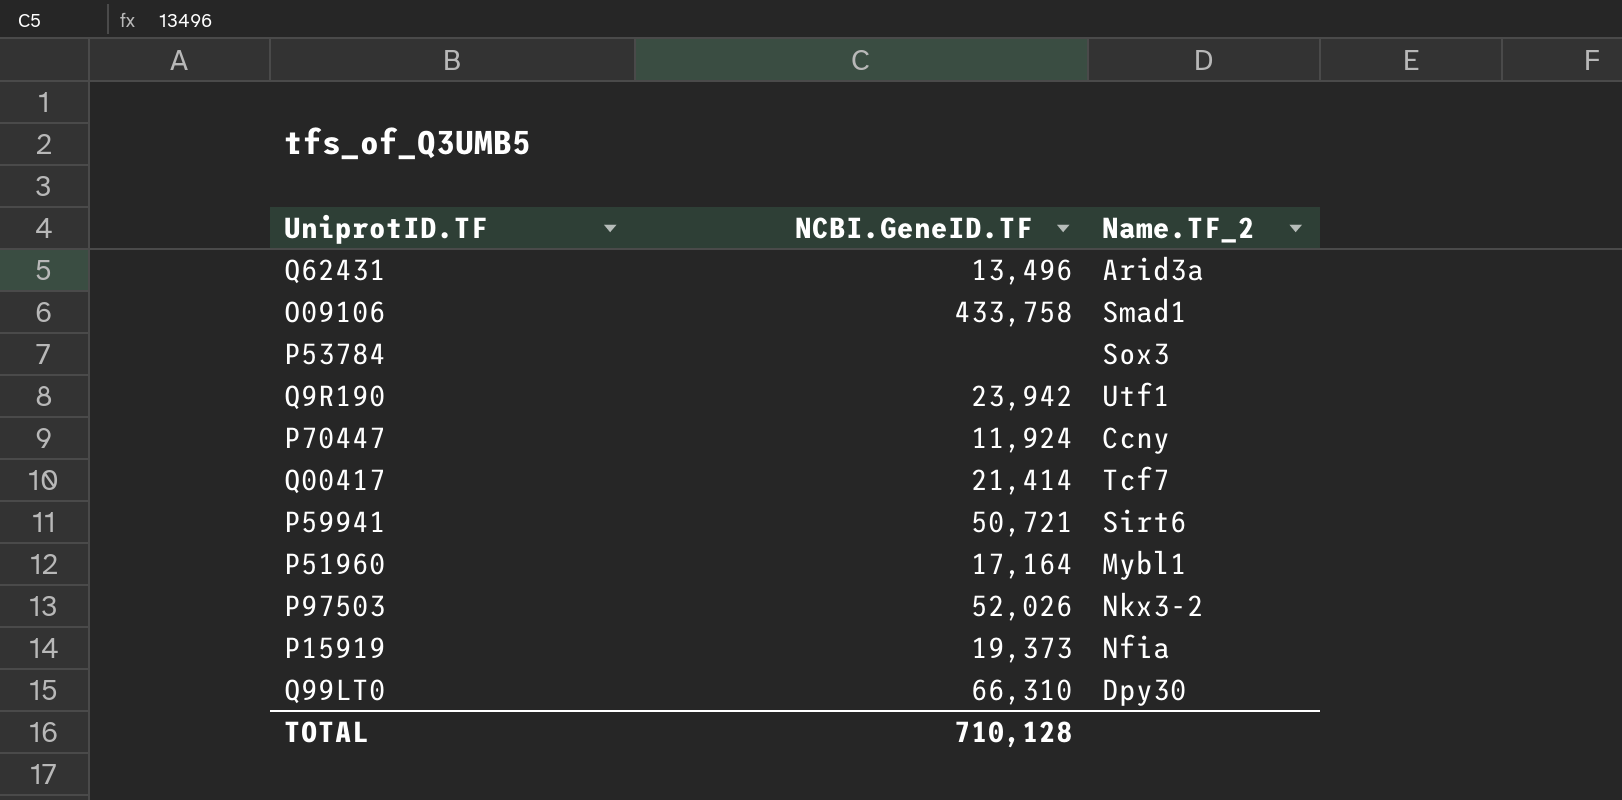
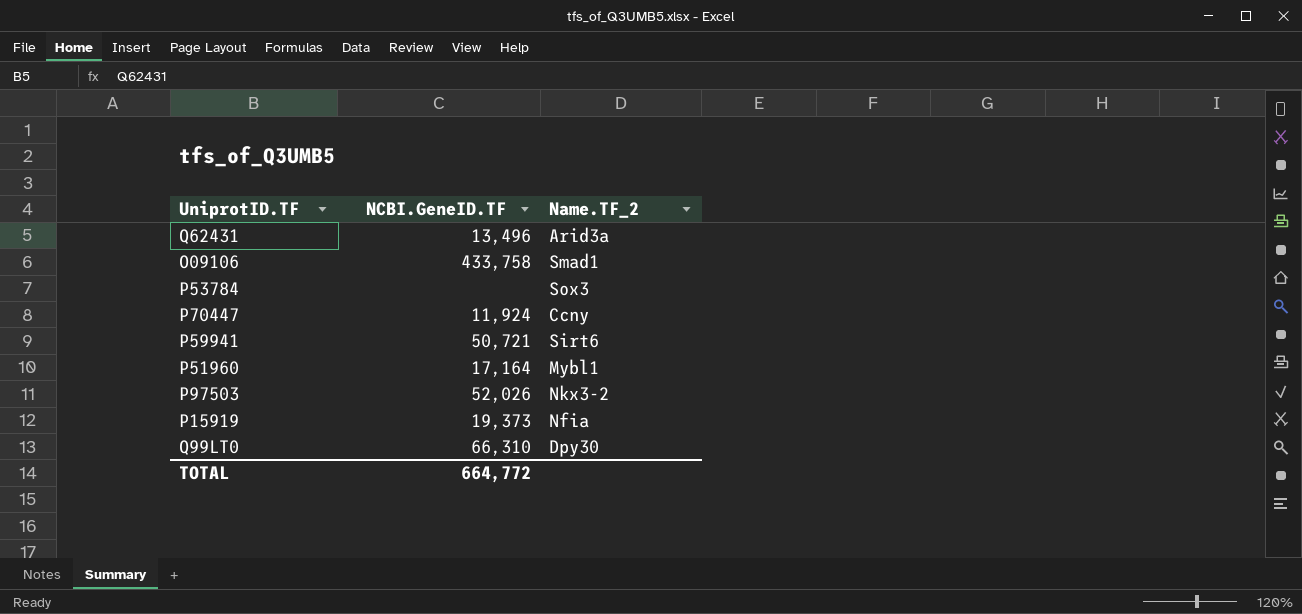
row Q9R190: 23,942 | Utf1 -> none
row Q00417: 21,414 | Tcf7 -> none
TOTAL | NCBI.GeneID.TF: 710,128 -> 664,772

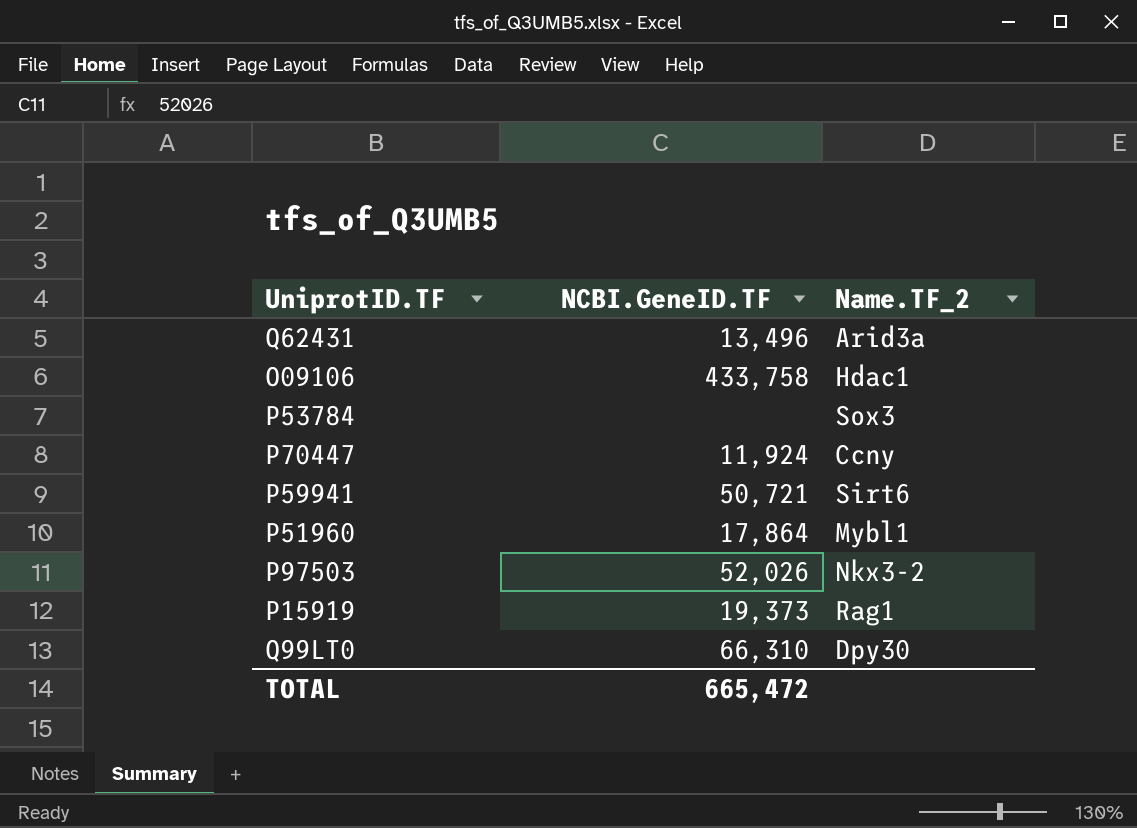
O09106 | Name.TF_2: Smad1 -> Hdac1
P51960 | NCBI.GeneID.TF: 17,164 -> 17,864
P15919 | Name.TF_2: Nfia -> Rag1
TOTAL | NCBI.GeneID.TF: 664,772 -> 665,472

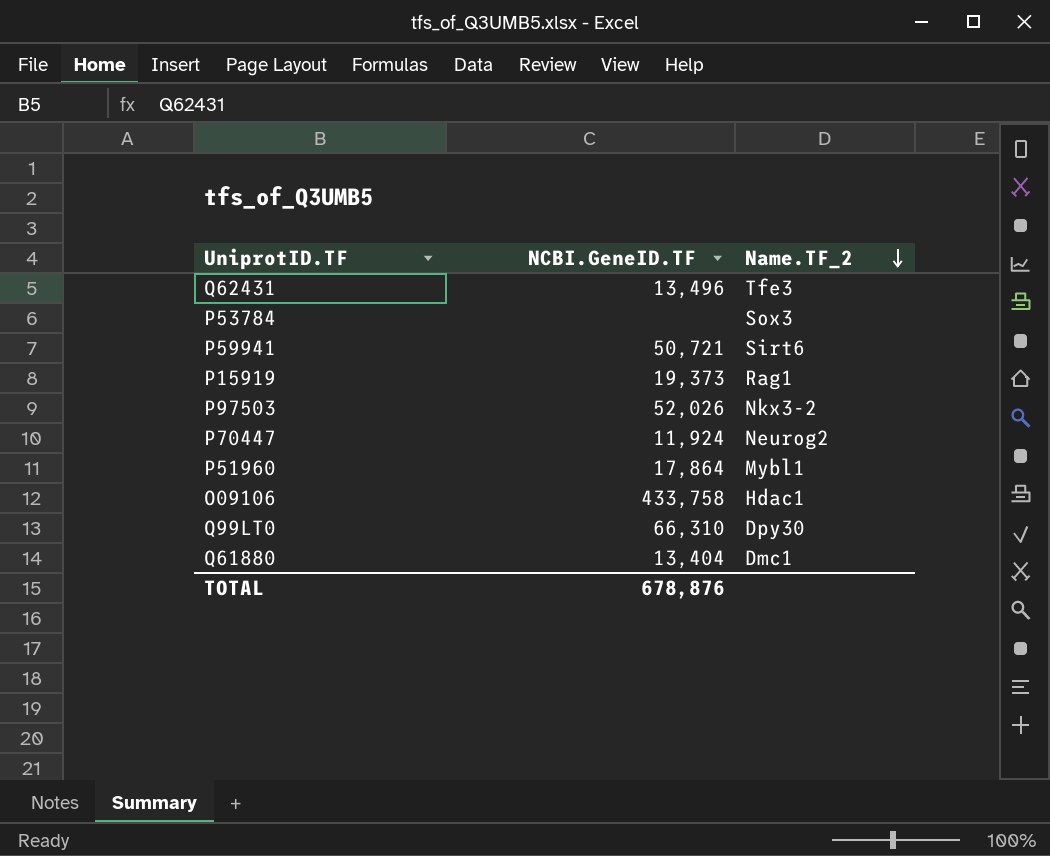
row order: none -> Name.TF_2 descending
Q62431 | Name.TF_2: Arid3a -> Tfe3
P70447 | Name.TF_2: Ccny -> Neurog2
row Q61880: none -> 13,404 | Dmc1
TOTAL | NCBI.GeneID.TF: 665,472 -> 678,876

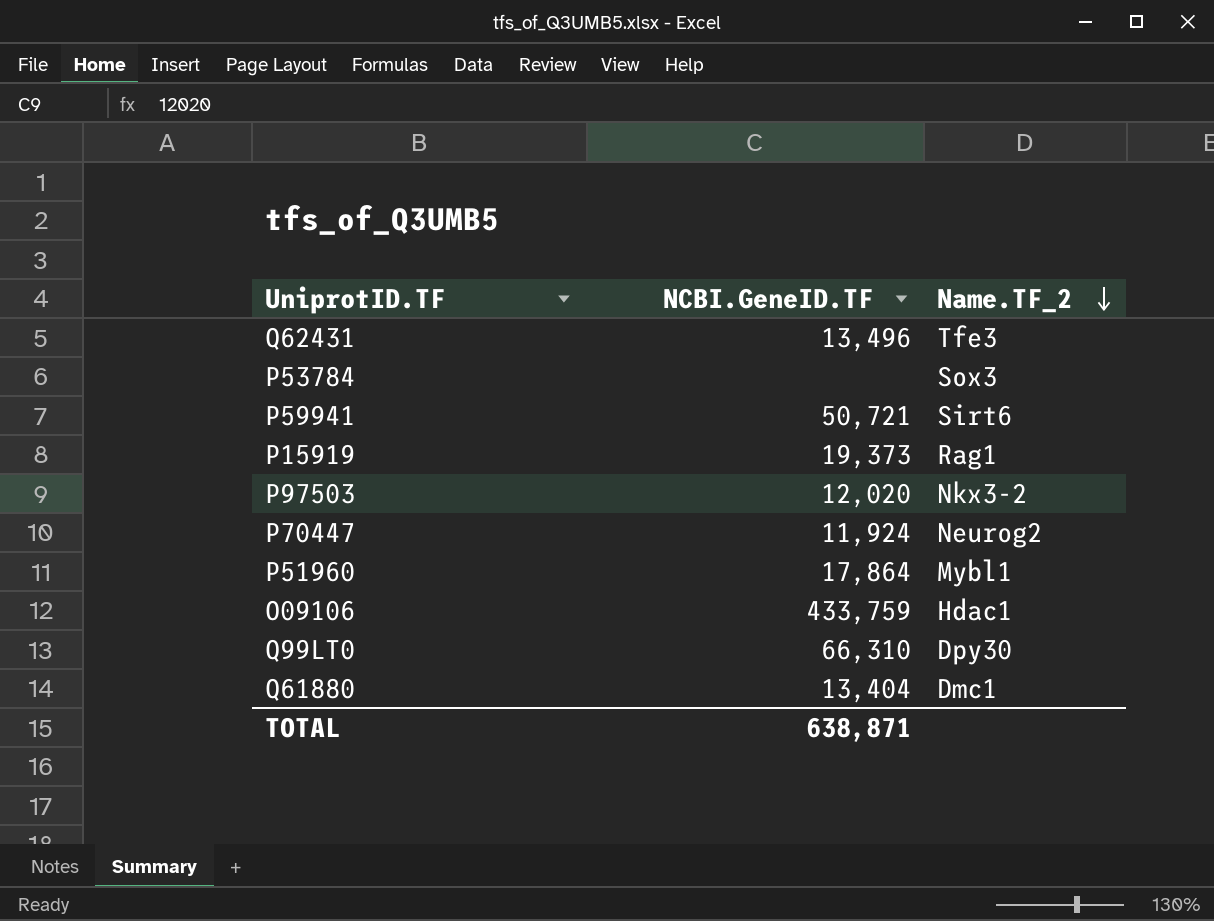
P97503 | NCBI.GeneID.TF: 52,026 -> 12,020
O09106 | NCBI.GeneID.TF: 433,758 -> 433,759
TOTAL | NCBI.GeneID.TF: 678,876 -> 638,871

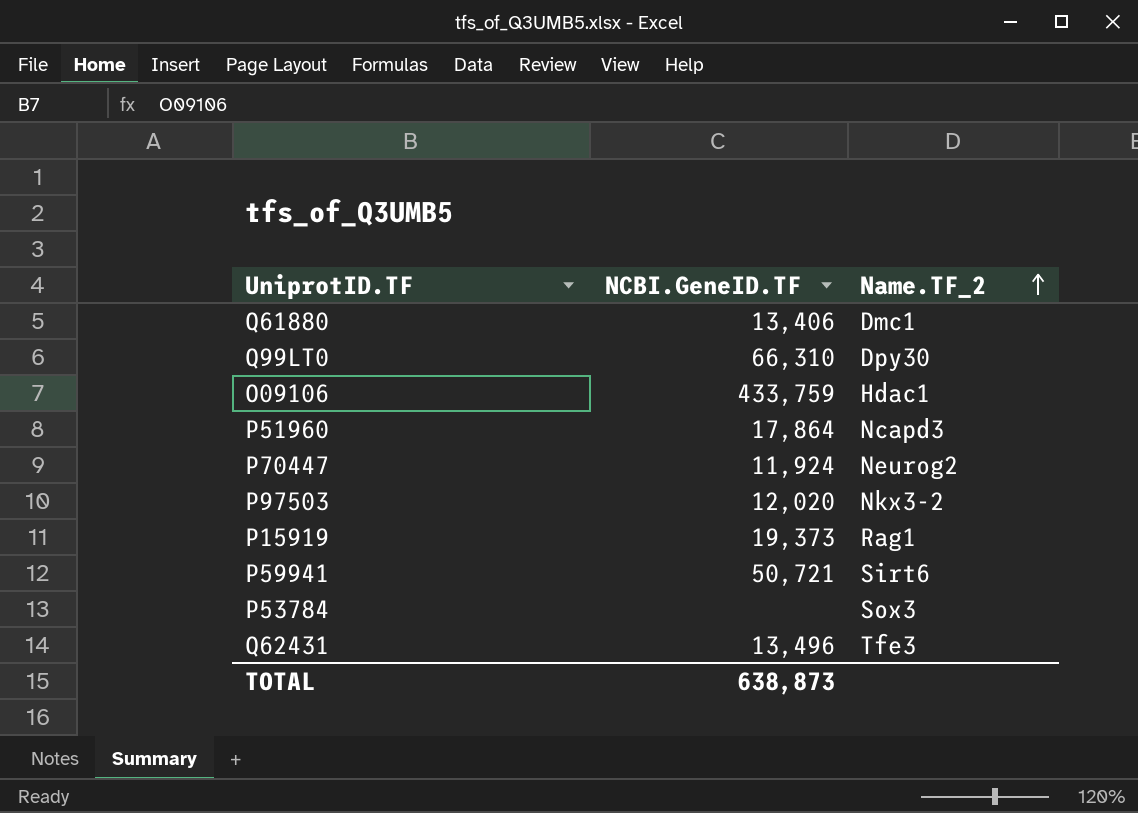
row order: Name.TF_2 descending -> Name.TF_2 ascending
Q61880 | NCBI.GeneID.TF: 13,404 -> 13,406
P51960 | Name.TF_2: Mybl1 -> Ncapd3
TOTAL | NCBI.GeneID.TF: 638,871 -> 638,873

